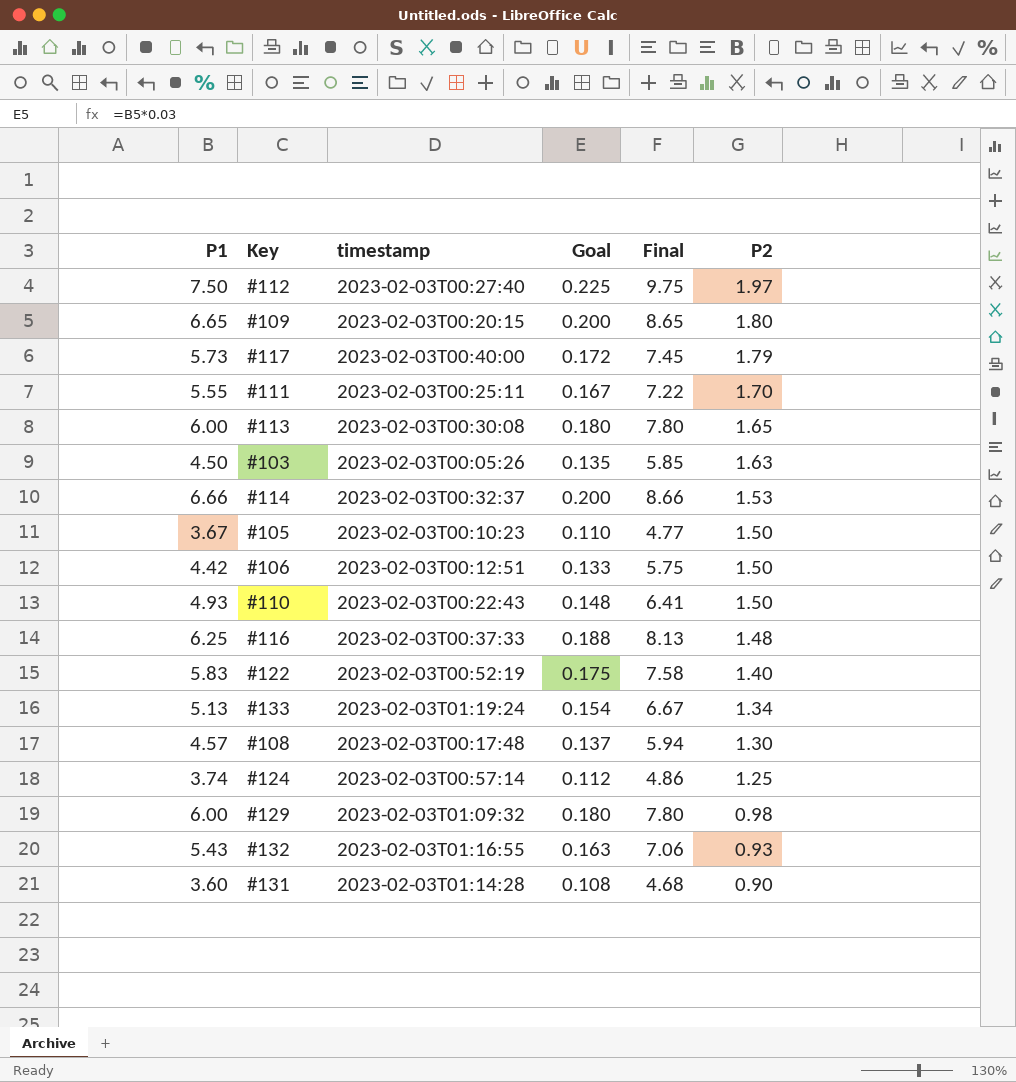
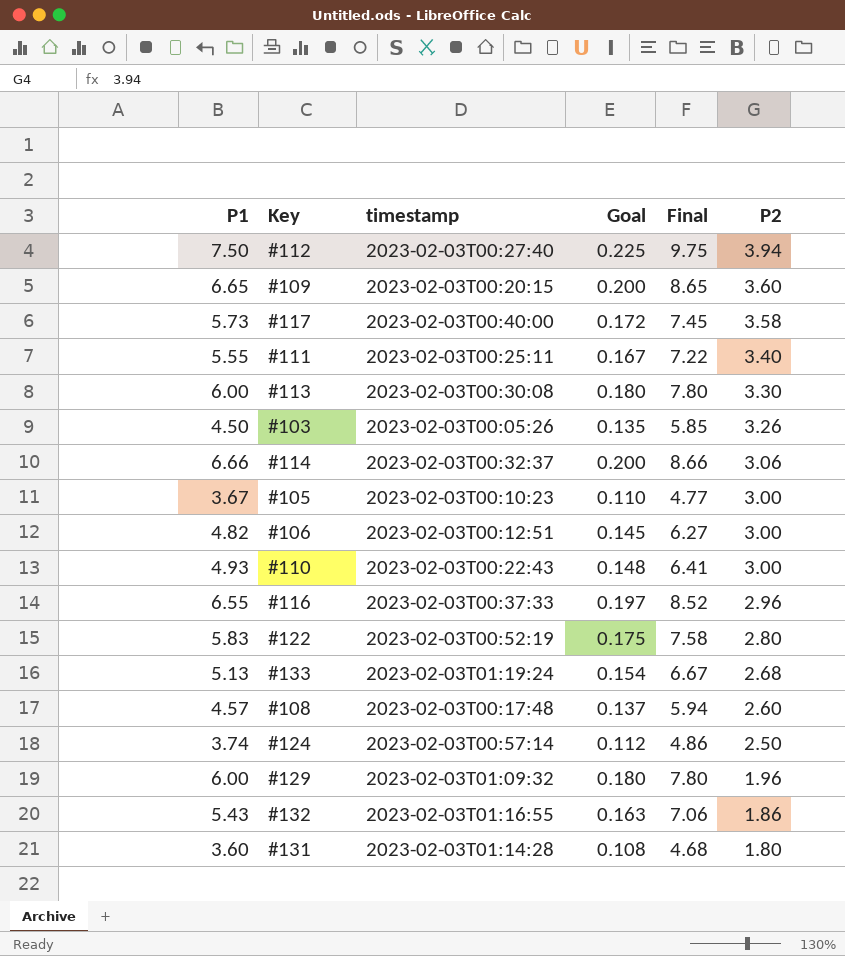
#112 | P2: 1.97 -> 3.94
#109 | P2: 1.80 -> 3.60
#117 | P2: 1.79 -> 3.58
#111 | P2: 1.70 -> 3.40
#113 | P2: 1.65 -> 3.30
#103 | P2: 1.63 -> 3.26
#114 | P2: 1.53 -> 3.06
#105 | P2: 1.50 -> 3.00
#106 | P1: 4.42 -> 4.82
#106 | Goal: 0.133 -> 0.145
#106 | Final: 5.75 -> 6.27
#106 | P2: 1.50 -> 3.00
#110 | P2: 1.50 -> 3.00
#116 | P1: 6.25 -> 6.55
#116 | Goal: 0.188 -> 0.197
#116 | Final: 8.13 -> 8.52
#116 | P2: 1.48 -> 2.96
#122 | P2: 1.40 -> 2.80
#133 | P2: 1.34 -> 2.68
#108 | P2: 1.30 -> 2.60
#124 | P2: 1.25 -> 2.50
#129 | P2: 0.98 -> 1.96
#132 | P2: 0.93 -> 1.86
#131 | P2: 0.90 -> 1.80

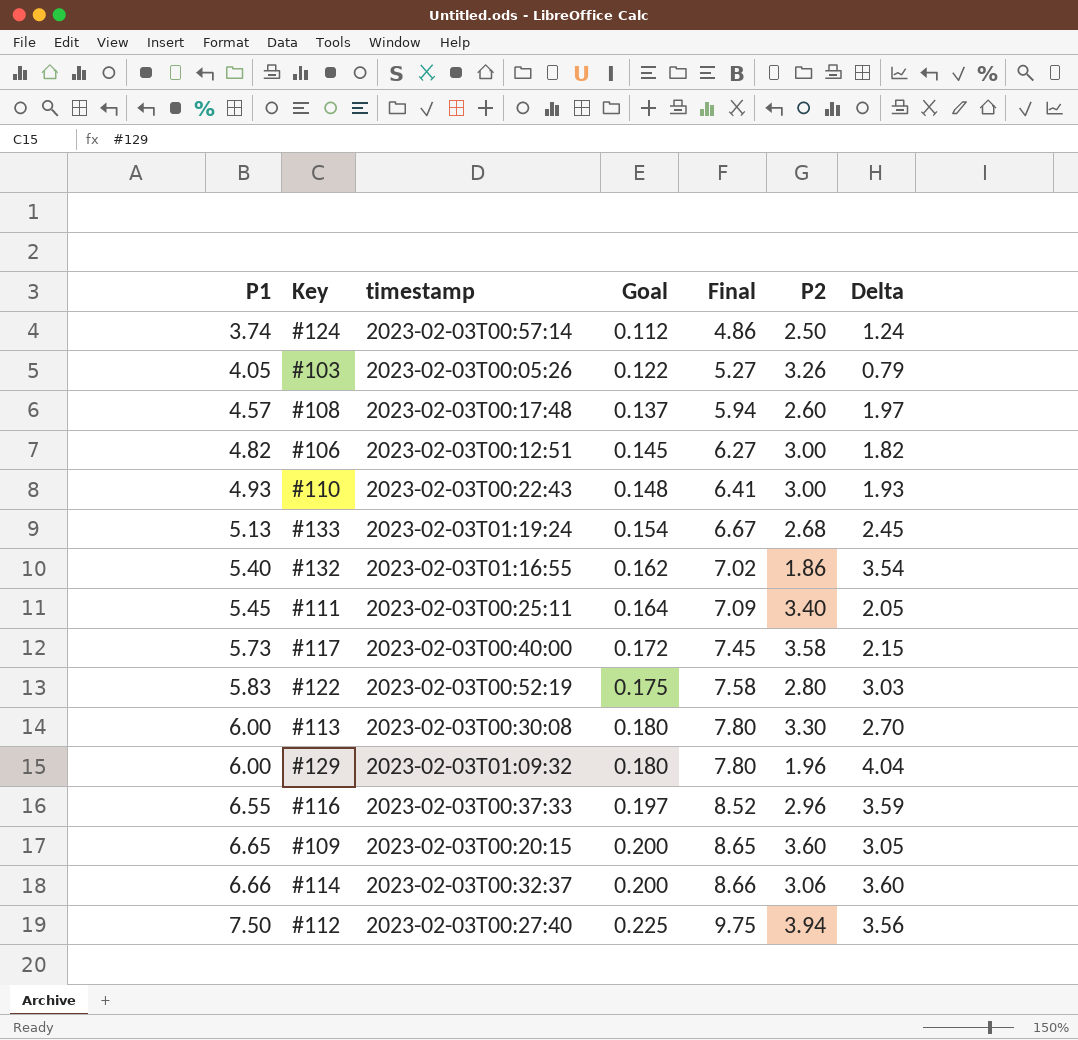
row order: P2 descending -> P1 ascending
column Delta | formula: none -> [P1] - [P2]
row #105: 3.67 | 2023-02-03T00:10:23 | 0.110 | 4.77 | 3.00 -> none
row #131: 3.60 | 2023-02-03T01:14:28 | 0.108 | 4.68 | 1.80 -> none
#103 | P1: 4.50 -> 4.05
#103 | Goal: 0.135 -> 0.122
#103 | Final: 5.85 -> 5.27
#132 | P1: 5.43 -> 5.40
#132 | Goal: 0.163 -> 0.162
#132 | Final: 7.06 -> 7.02
#111 | P1: 5.55 -> 5.45
#111 | Goal: 0.167 -> 0.164
#111 | Final: 7.22 -> 7.09

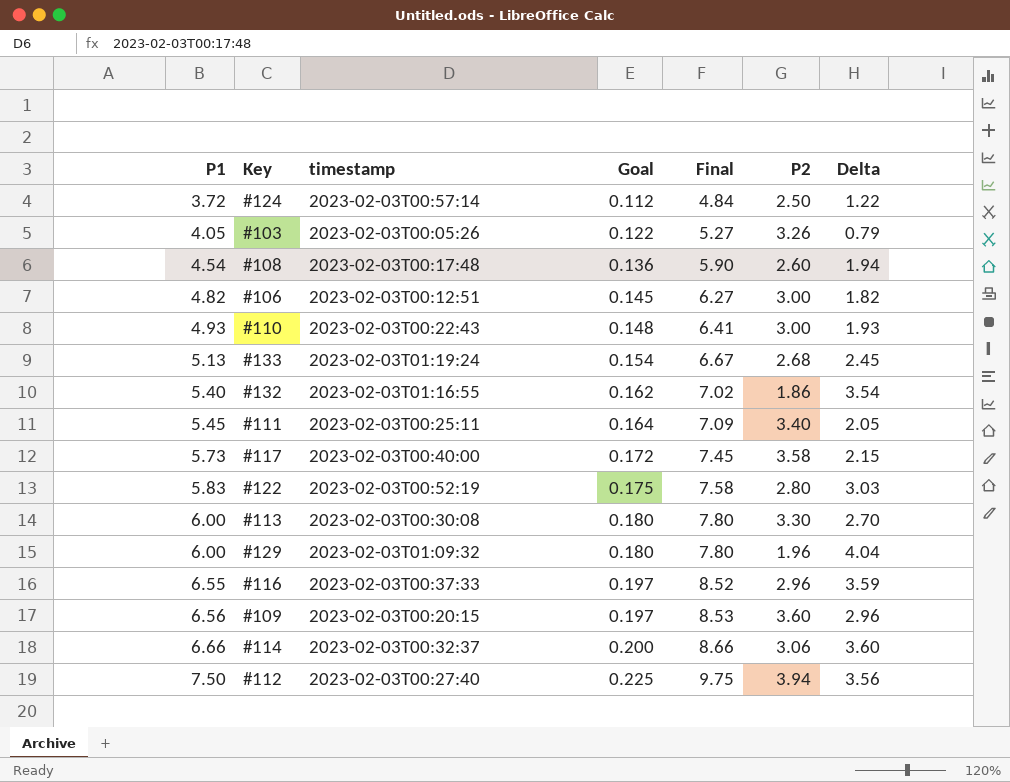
#124 | P1: 3.74 -> 3.72
#124 | Final: 4.86 -> 4.84
#124 | Delta: 1.24 -> 1.22
#108 | P1: 4.57 -> 4.54
#108 | Goal: 0.137 -> 0.136
#108 | Final: 5.94 -> 5.90
#108 | Delta: 1.97 -> 1.94
#109 | P1: 6.65 -> 6.56
#109 | Goal: 0.200 -> 0.197
#109 | Final: 8.65 -> 8.53
#109 | Delta: 3.05 -> 2.96

